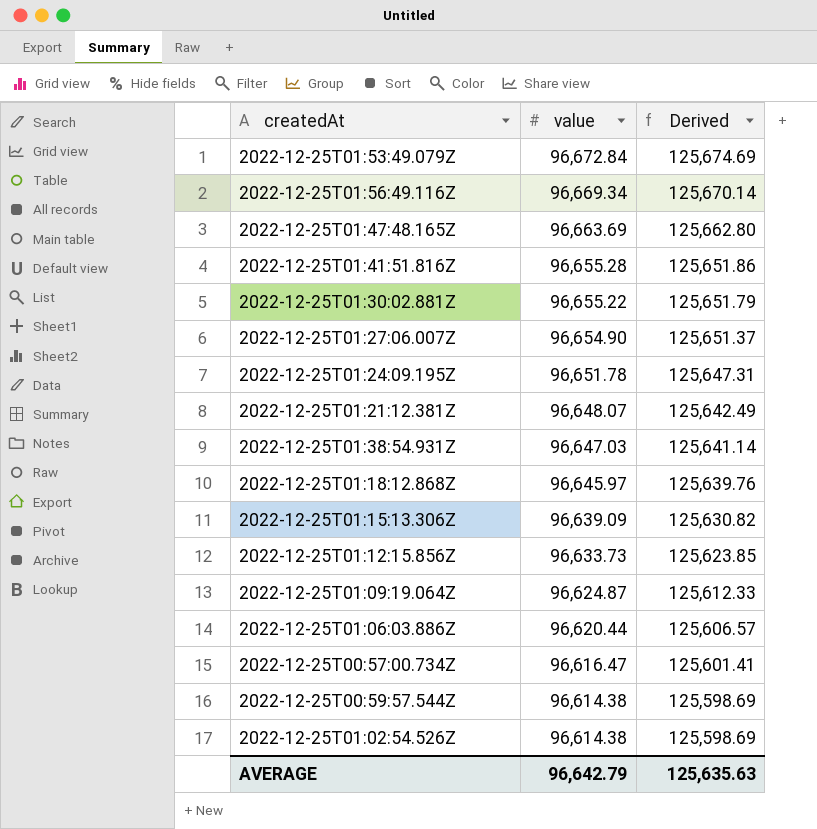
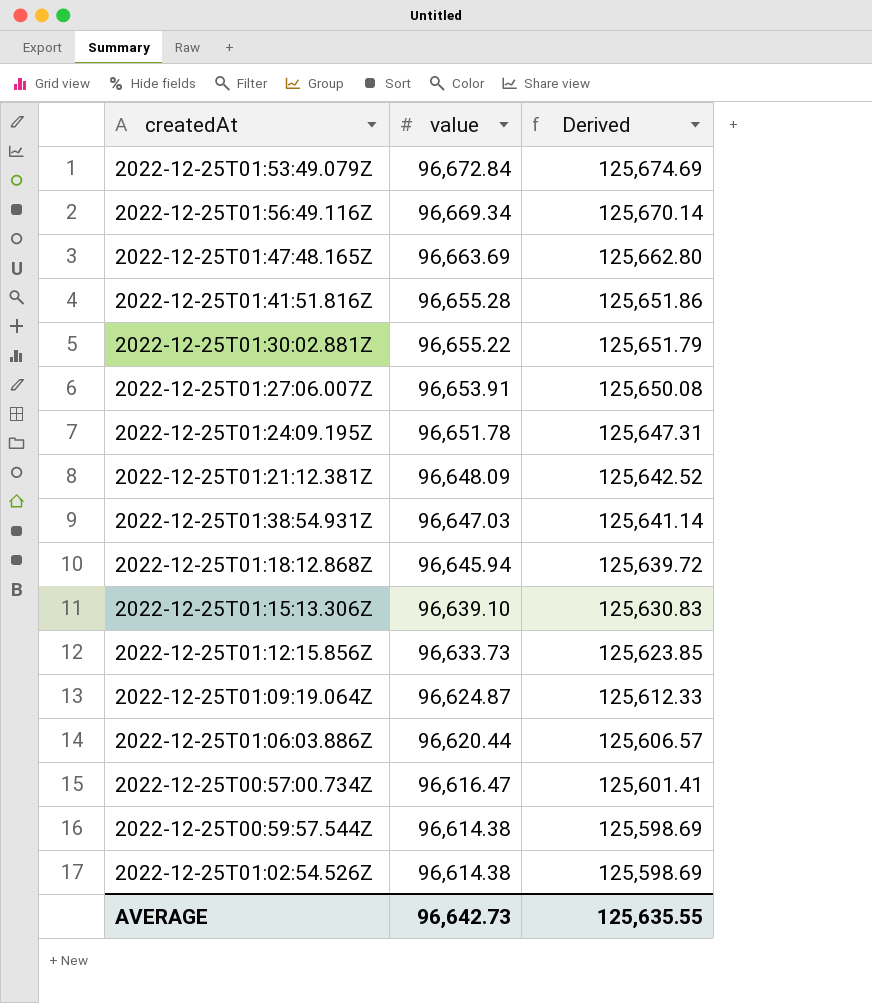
2022-12-25T01:27:06.007Z | value: 96,654.90 -> 96,653.91
2022-12-25T01:27:06.007Z | Derived: 125,651.37 -> 125,650.08
2022-12-25T01:21:12.381Z | value: 96,648.07 -> 96,648.09
2022-12-25T01:21:12.381Z | Derived: 125,642.49 -> 125,642.52
2022-12-25T01:18:12.868Z | value: 96,645.97 -> 96,645.94
2022-12-25T01:18:12.868Z | Derived: 125,639.76 -> 125,639.72
2022-12-25T01:15:13.306Z | value: 96,639.09 -> 96,639.10
2022-12-25T01:15:13.306Z | Derived: 125,630.82 -> 125,630.83
AVERAGE | value: 96,642.79 -> 96,642.73
AVERAGE | Derived: 125,635.63 -> 125,635.55

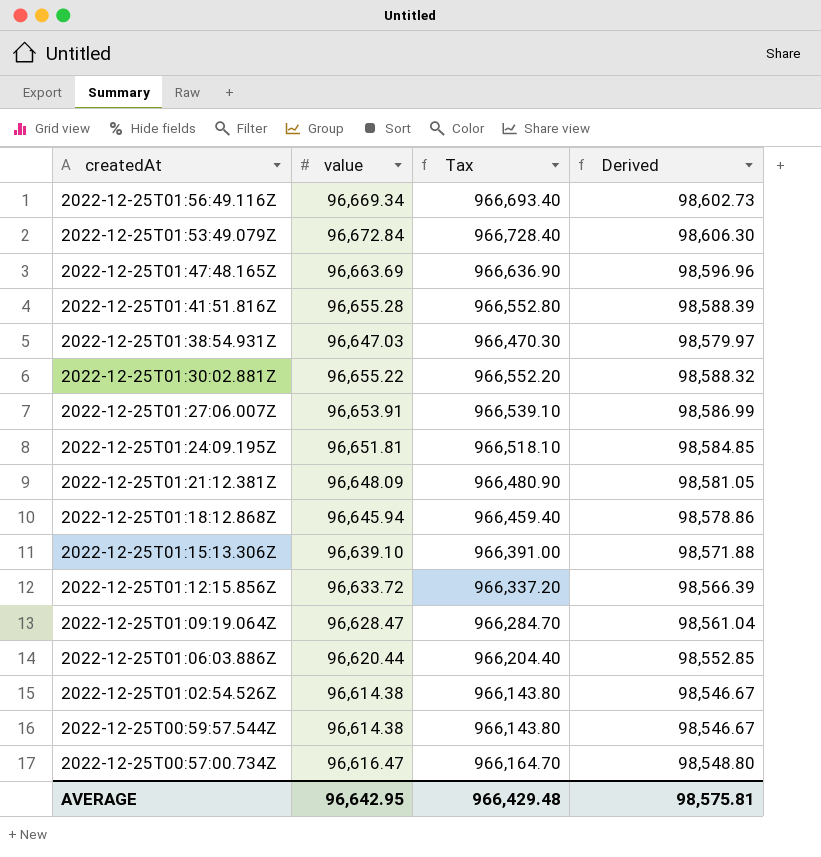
row order: value descending -> createdAt descending
column Tax | formula: none -> [value] * 10
column Derived | formula: [value] * 1.3 -> [value] * 1.02
2022-12-25T01:24:09.195Z | value: 96,651.78 -> 96,651.81
2022-12-25T01:12:15.856Z | value: 96,633.73 -> 96,633.72
2022-12-25T01:09:19.064Z | value: 96,624.87 -> 96,628.47
AVERAGE | value: 96,642.73 -> 96,642.95
AVERAGE | Derived: 125,635.55 -> 98,575.81

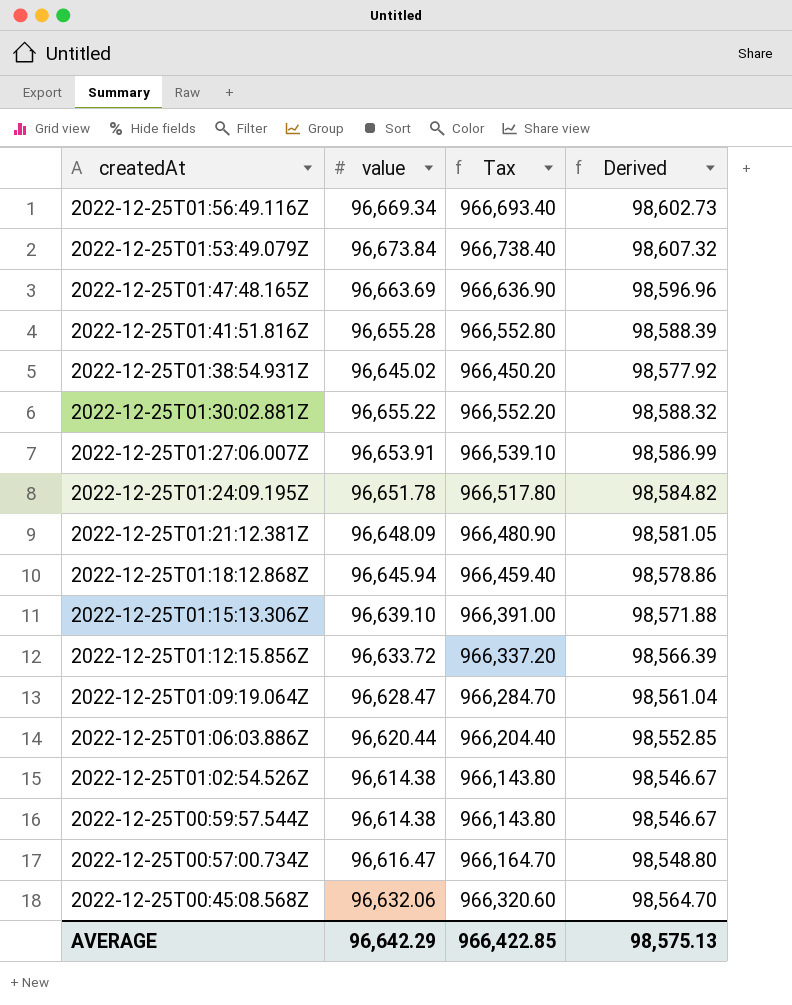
2022-12-25T01:53:49.079Z | value: 96,672.84 -> 96,673.84
2022-12-25T01:53:49.079Z | Tax: 966,728.40 -> 966,738.40
2022-12-25T01:53:49.079Z | Derived: 98,606.30 -> 98,607.32
2022-12-25T01:38:54.931Z | value: 96,647.03 -> 96,645.02
2022-12-25T01:38:54.931Z | Tax: 966,470.30 -> 966,450.20
2022-12-25T01:38:54.931Z | Derived: 98,579.97 -> 98,577.92
2022-12-25T01:24:09.195Z | value: 96,651.81 -> 96,651.78
2022-12-25T01:24:09.195Z | Tax: 966,518.10 -> 966,517.80
2022-12-25T01:24:09.195Z | Derived: 98,584.85 -> 98,584.82
row 2022-12-25T00:45:08.568Z: none -> 96,632.06 | 966,320.60 | 98,564.70
AVERAGE | value: 96,642.95 -> 96,642.29
AVERAGE | Tax: 966,429.48 -> 966,422.85
AVERAGE | Derived: 98,575.81 -> 98,575.13

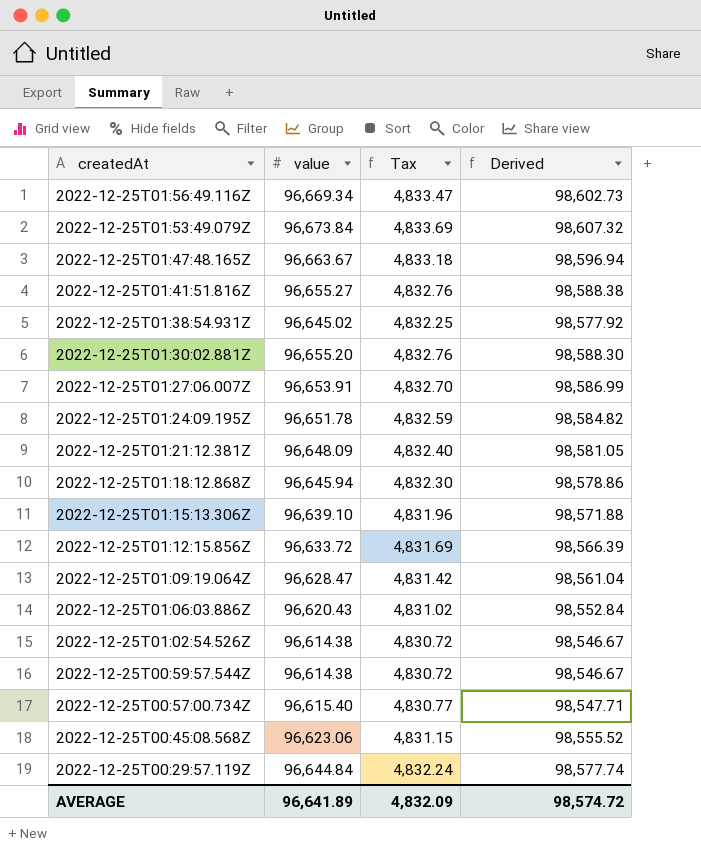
column Tax | formula: [value] * 10 -> [value] * 0.05
2022-12-25T01:47:48.165Z | value: 96,663.69 -> 96,663.67
2022-12-25T01:47:48.165Z | Derived: 98,596.96 -> 98,596.94
2022-12-25T01:41:51.816Z | value: 96,655.28 -> 96,655.27
2022-12-25T01:41:51.816Z | Derived: 98,588.39 -> 98,588.38
2022-12-25T01:30:02.881Z | value: 96,655.22 -> 96,655.20
2022-12-25T01:30:02.881Z | Derived: 98,588.32 -> 98,588.30
2022-12-25T01:06:03.886Z | value: 96,620.44 -> 96,620.43
2022-12-25T01:06:03.886Z | Derived: 98,552.85 -> 98,552.84
2022-12-25T00:57:00.734Z | value: 96,616.47 -> 96,615.40
2022-12-25T00:57:00.734Z | Derived: 98,548.80 -> 98,547.71
2022-12-25T00:45:08.568Z | value: 96,632.06 -> 96,623.06
2022-12-25T00:45:08.568Z | Derived: 98,564.70 -> 98,555.52
row 2022-12-25T00:29:57.119Z: none -> 96,644.84 | 4,832.24 | 98,577.74
AVERAGE | value: 96,642.29 -> 96,641.89
AVERAGE | Tax: 966,422.85 -> 4,832.09
AVERAGE | Derived: 98,575.13 -> 98,574.72

